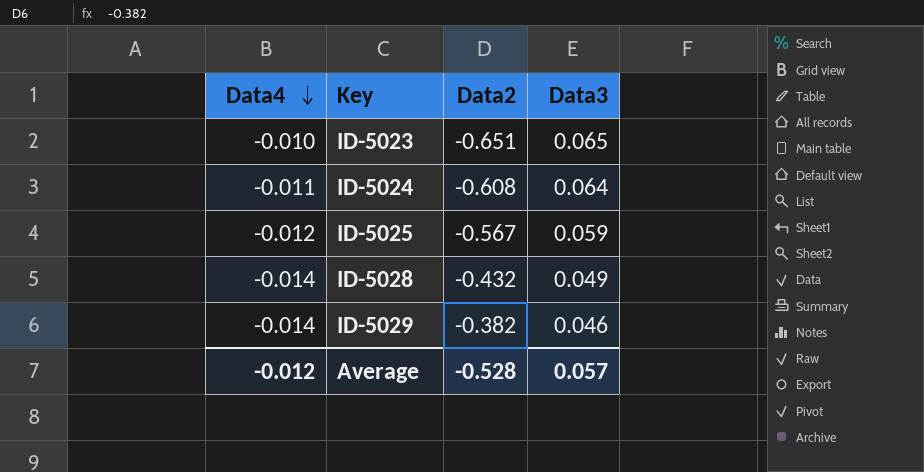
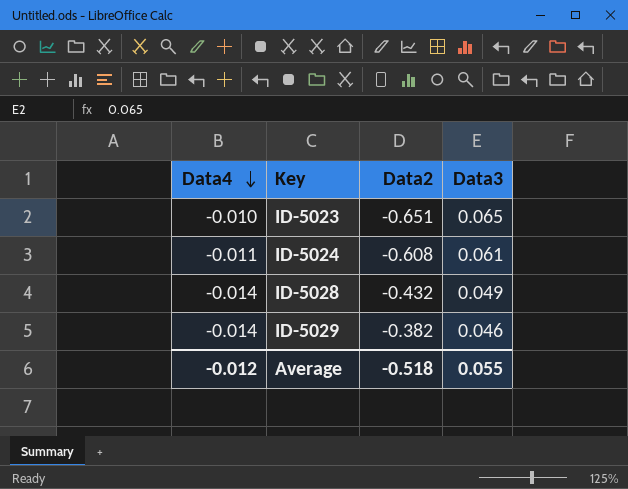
row ID-5025: -0.012 | -0.567 | 0.059 -> none
ID-5024 | Data3: 0.064 -> 0.061
Average | Data2: -0.528 -> -0.518
Average | Data3: 0.057 -> 0.055

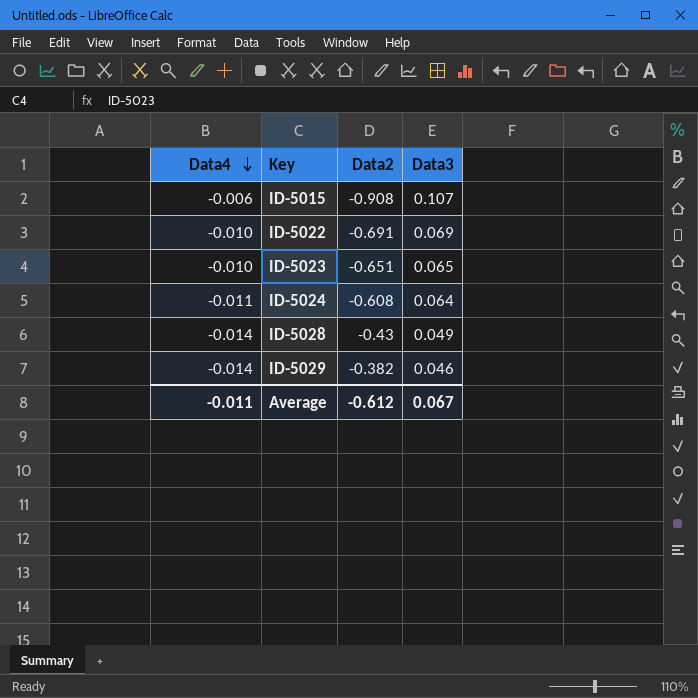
row ID-5015: none -> -0.006 | -0.908 | 0.107
row ID-5022: none -> -0.010 | -0.691 | 0.069
ID-5024 | Data3: 0.061 -> 0.064
ID-5028 | Data2: -0.432 -> -0.43
Average | Data4: -0.012 -> -0.011
Average | Data2: -0.518 -> -0.612
Average | Data3: 0.055 -> 0.067

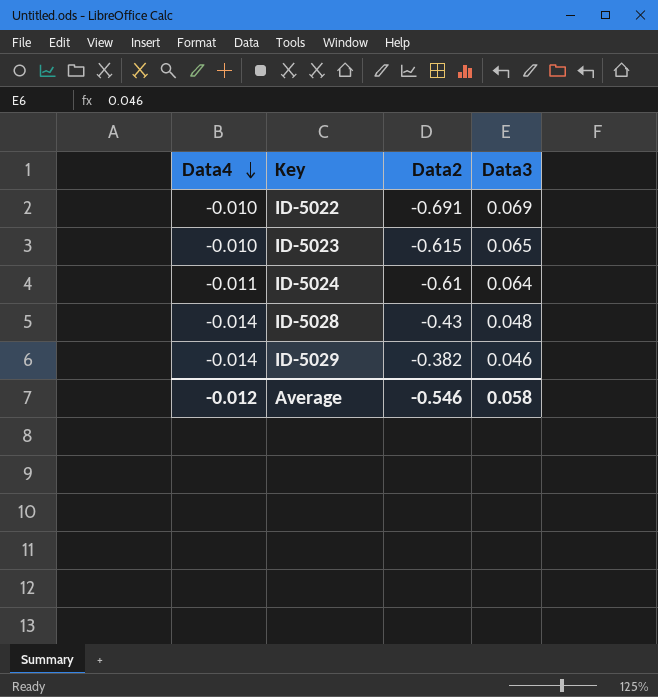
row ID-5015: -0.006 | -0.908 | 0.107 -> none
ID-5023 | Data2: -0.651 -> -0.615
ID-5024 | Data2: -0.608 -> -0.61
ID-5028 | Data3: 0.049 -> 0.048
Average | Data4: -0.011 -> -0.012
Average | Data2: -0.612 -> -0.546
Average | Data3: 0.067 -> 0.058

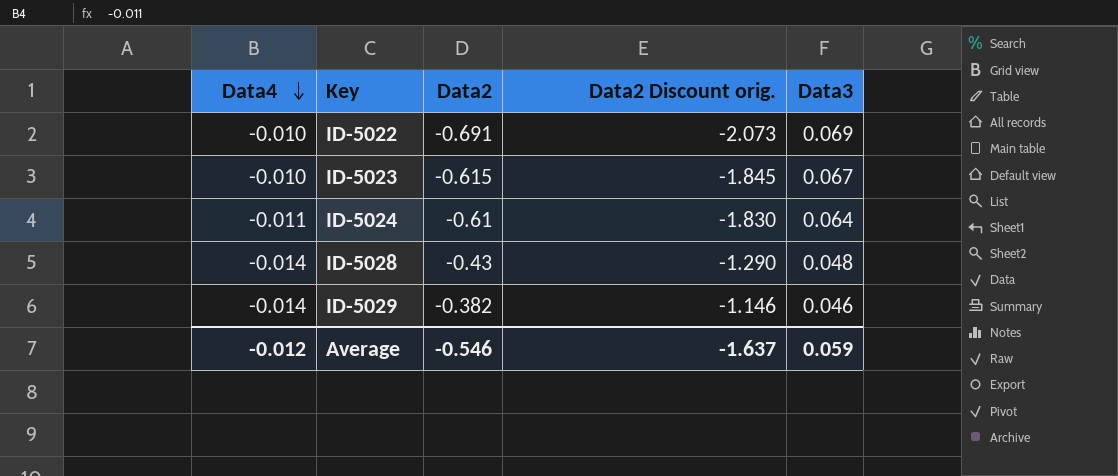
column Data2 Discount orig. | formula: none -> [Data2] * 3
ID-5023 | Data3: 0.065 -> 0.067
Average | Data3: 0.058 -> 0.059

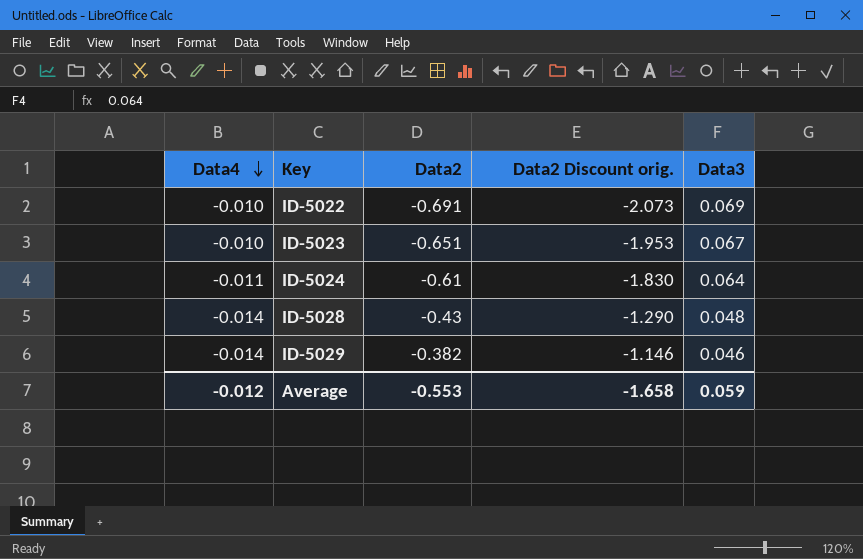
ID-5023 | Data2: -0.615 -> -0.651
ID-5023 | Data2 Discount orig.: -1.845 -> -1.953
Average | Data2: -0.546 -> -0.553
Average | Data2 Discount orig.: -1.637 -> -1.658

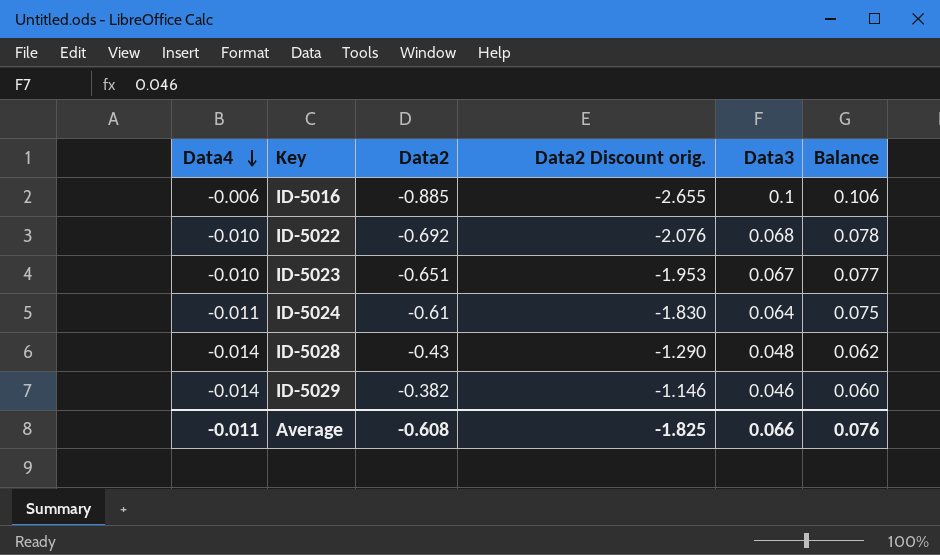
column Balance | formula: none -> [Data3] - [Data4]
row ID-5016: none -> -0.006 | -0.885 | -2.655 | 0.1 | 0.106
ID-5022 | Data2: -0.691 -> -0.692
ID-5022 | Data2 Discount orig.: -2.073 -> -2.076
ID-5022 | Data3: 0.069 -> 0.068
Average | Data4: -0.012 -> -0.011
Average | Data2: -0.553 -> -0.608
Average | Data2 Discount orig.: -1.658 -> -1.825
Average | Data3: 0.059 -> 0.066

